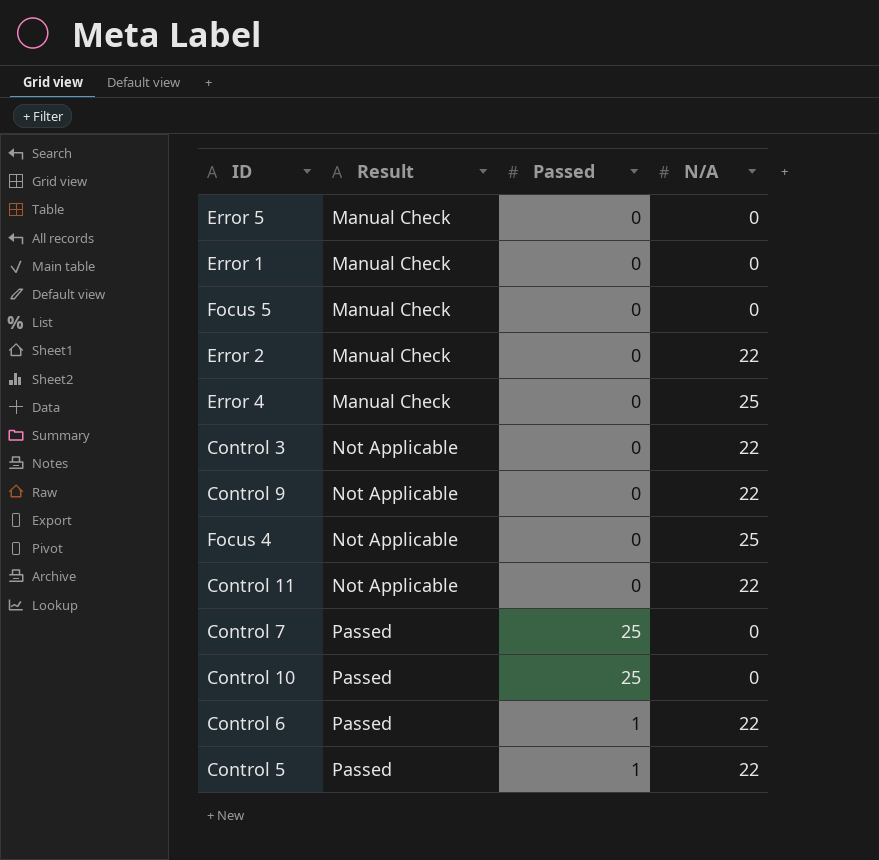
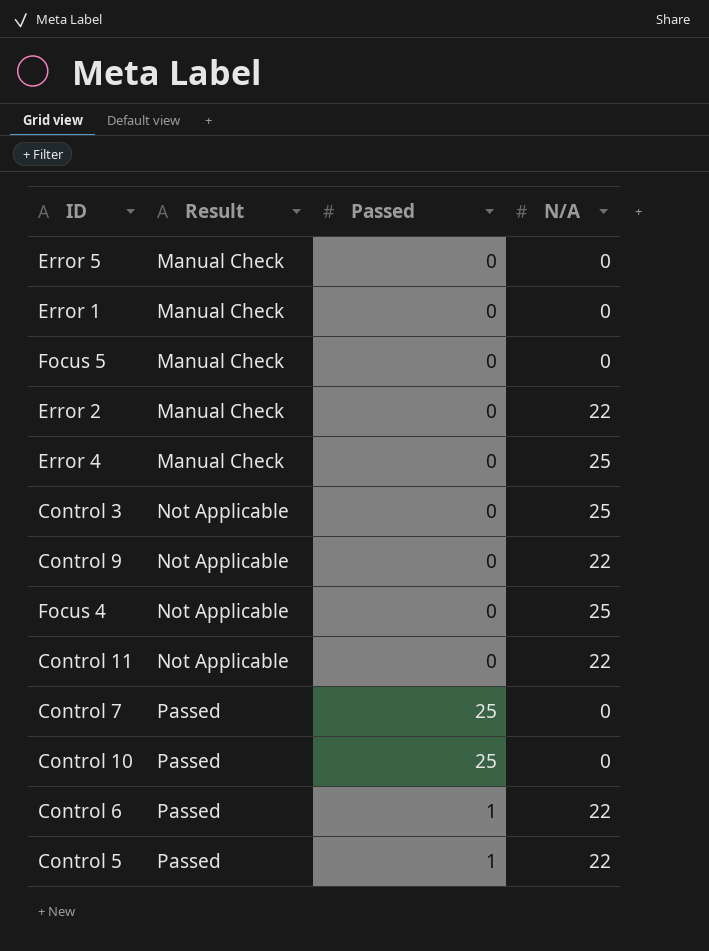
Control 3 | N/A: 22 -> 25

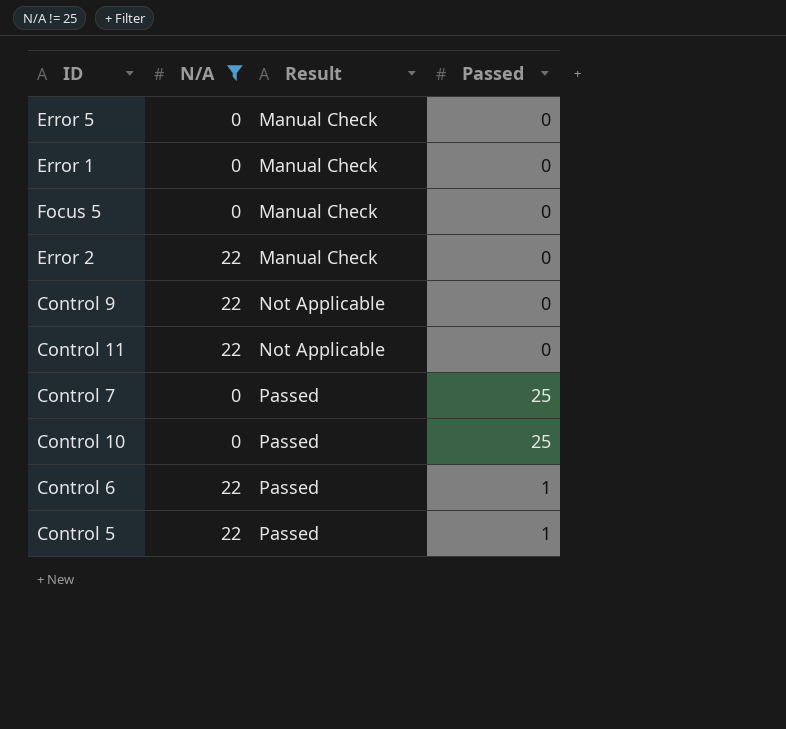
filter: none -> N/A != 25
column N/A | position: 4 -> 2

